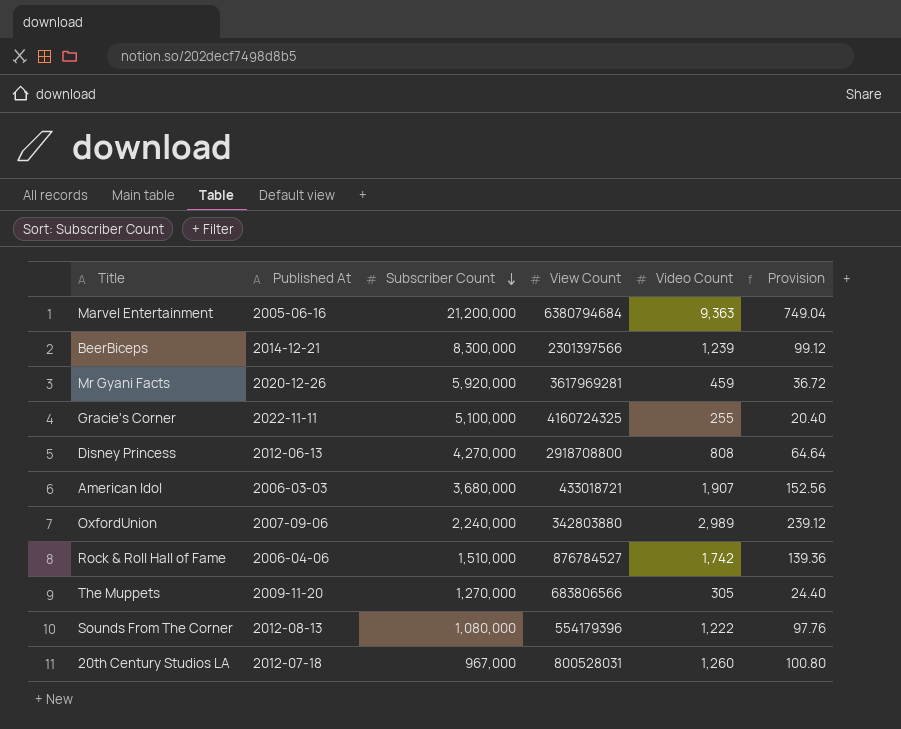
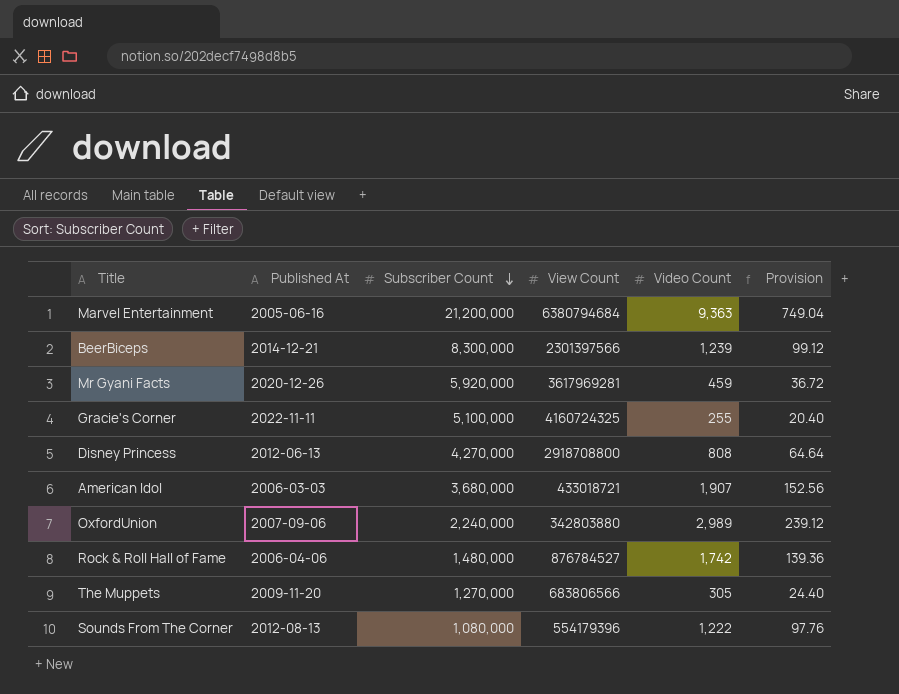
row 20th Century Studios LA: 2012-07-18 | 967,000 | 800528031 | 1,260 | 100.80 -> none
Rock & Roll Hall of Fame | Subscriber Count: 1,510,000 -> 1,480,000

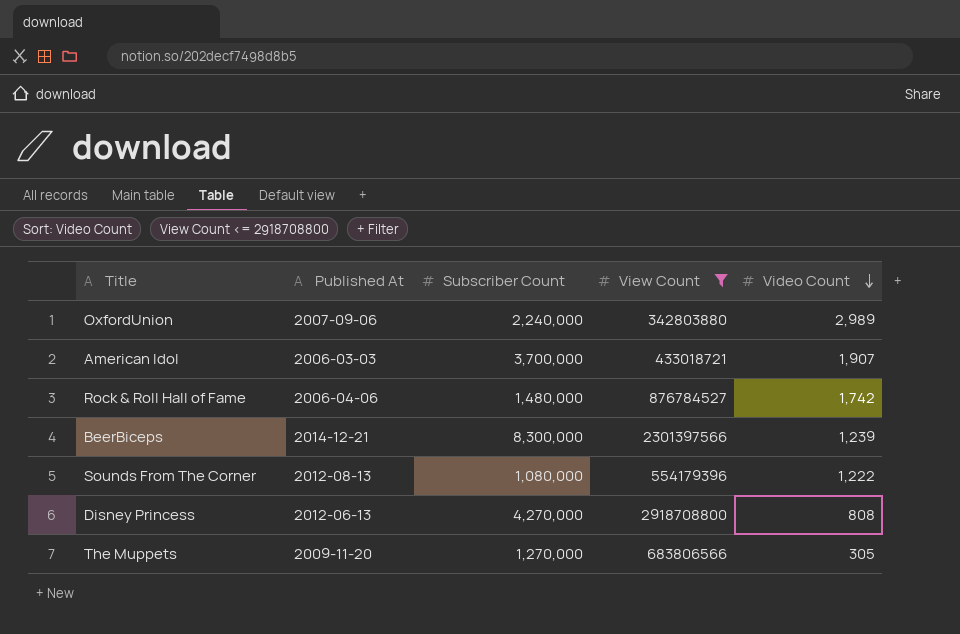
filter: none -> View Count <= 2918708800
row order: Subscriber Count descending -> Video Count descending
column Provision | formula: [Video Count] * 0.08 -> none
American Idol | Subscriber Count: 3,680,000 -> 3,700,000

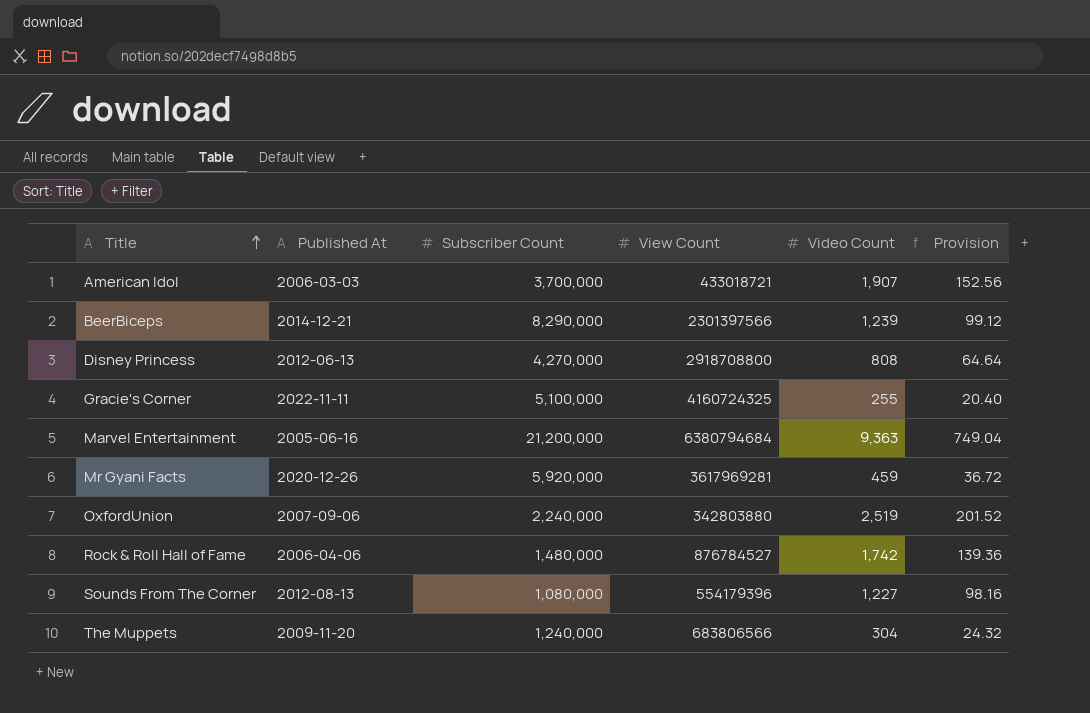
filter: View Count <= 2918708800 -> none
row order: Video Count descending -> Title ascending
column Provision | formula: none -> [Video Count] * 0.08
BeerBiceps | Subscriber Count: 8,300,000 -> 8,290,000
OxfordUnion | Video Count: 2,989 -> 2,519
Sounds From The Corner | Video Count: 1,222 -> 1,227
The Muppets | Subscriber Count: 1,270,000 -> 1,240,000
The Muppets | Video Count: 305 -> 304

